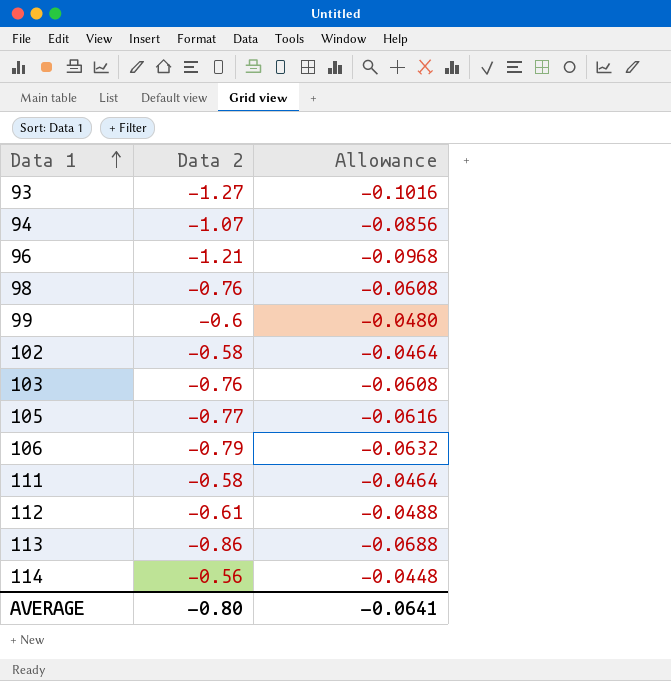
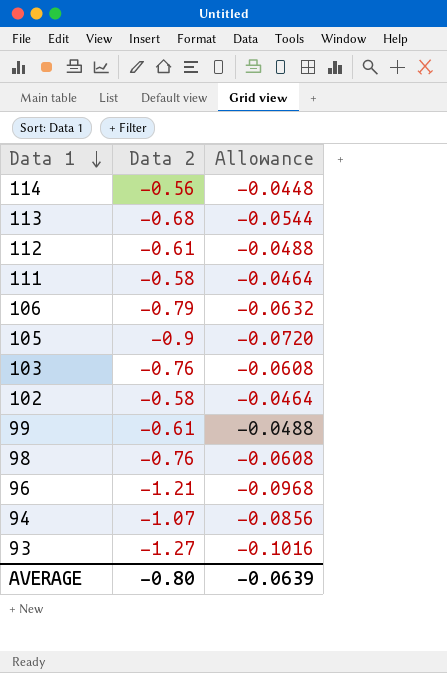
row order: Data 1 ascending -> Data 1 descending
113 | Data 2: -0.86 -> -0.68
113 | Allowance: -0.0688 -> -0.0544
105 | Data 2: -0.77 -> -0.9
105 | Allowance: -0.0616 -> -0.0720
99 | Data 2: -0.6 -> -0.61
99 | Allowance: -0.0480 -> -0.0488
AVERAGE | Allowance: -0.0641 -> -0.0639

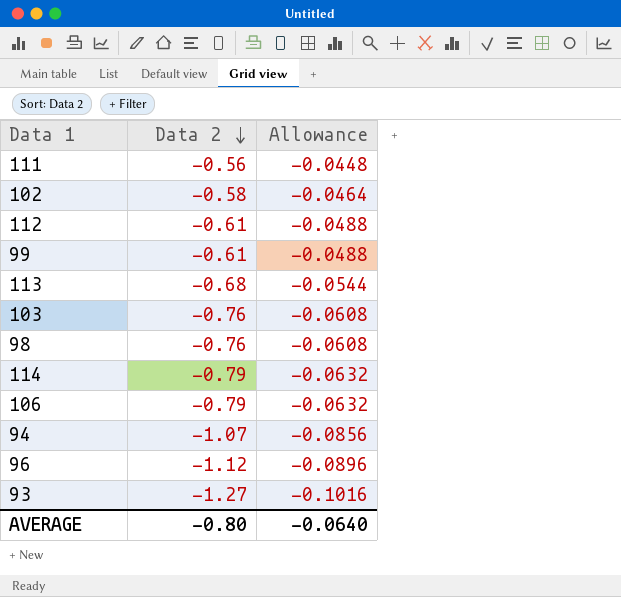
row order: Data 1 descending -> Data 2 descending
row 105: -0.9 | -0.0720 -> none
111 | Data 2: -0.58 -> -0.56
111 | Allowance: -0.0464 -> -0.0448
114 | Data 2: -0.56 -> -0.79
114 | Allowance: -0.0448 -> -0.0632
96 | Data 2: -1.21 -> -1.12
96 | Allowance: -0.0968 -> -0.0896
AVERAGE | Allowance: -0.0639 -> -0.0640

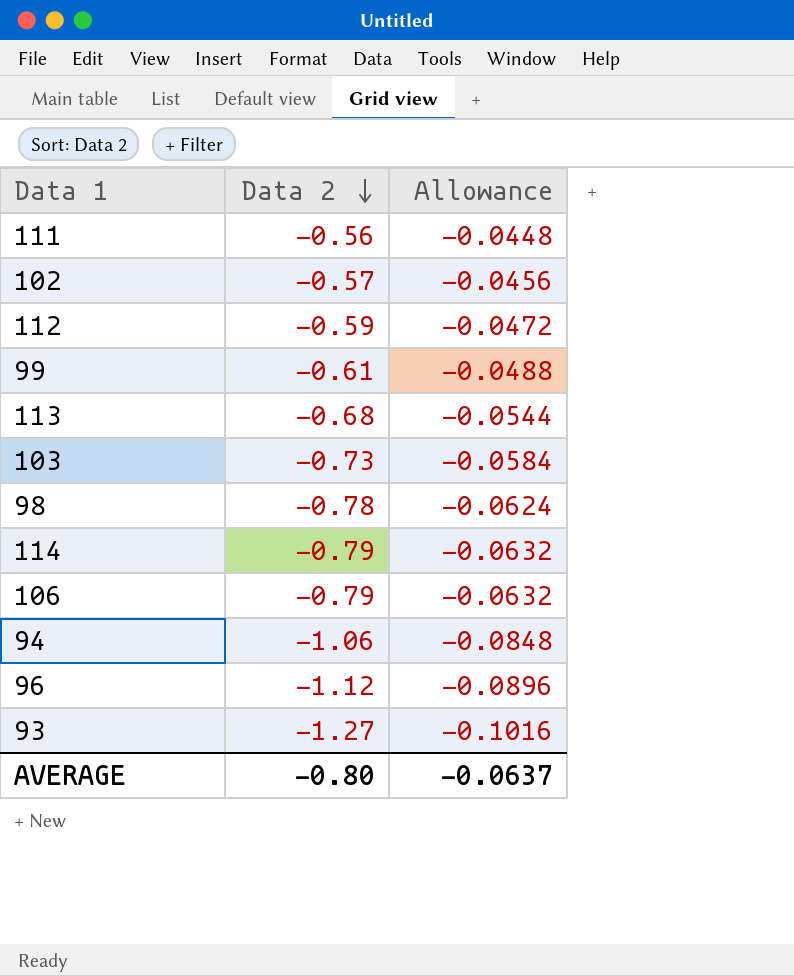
102 | Data 2: -0.58 -> -0.57
102 | Allowance: -0.0464 -> -0.0456
112 | Data 2: -0.61 -> -0.59
112 | Allowance: -0.0488 -> -0.0472
103 | Data 2: -0.76 -> -0.73
103 | Allowance: -0.0608 -> -0.0584
98 | Data 2: -0.76 -> -0.78
98 | Allowance: -0.0608 -> -0.0624
94 | Data 2: -1.07 -> -1.06
94 | Allowance: -0.0856 -> -0.0848
AVERAGE | Allowance: -0.0640 -> -0.0637

